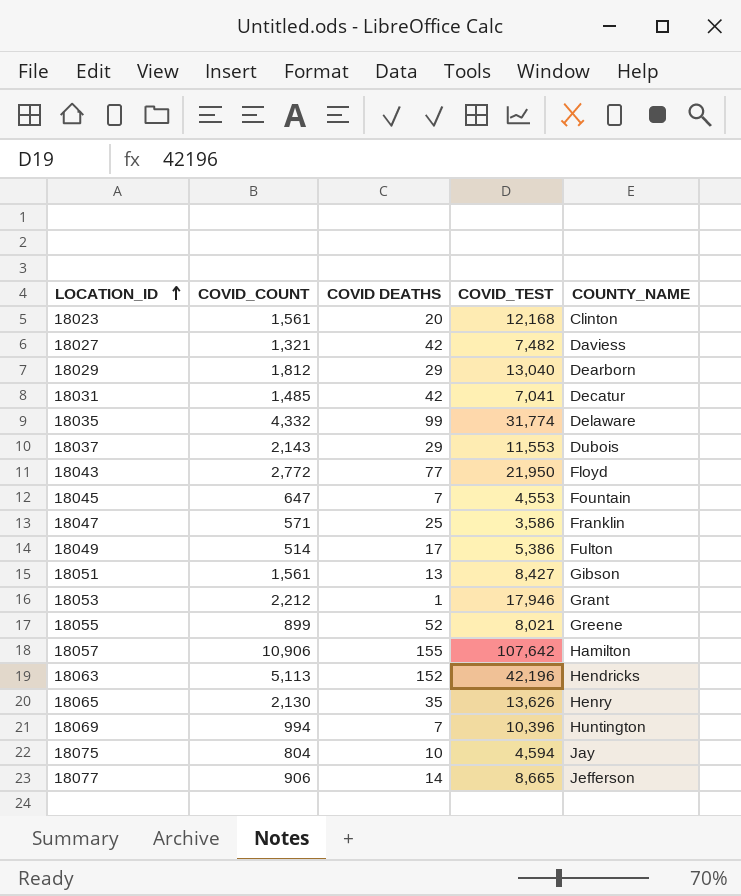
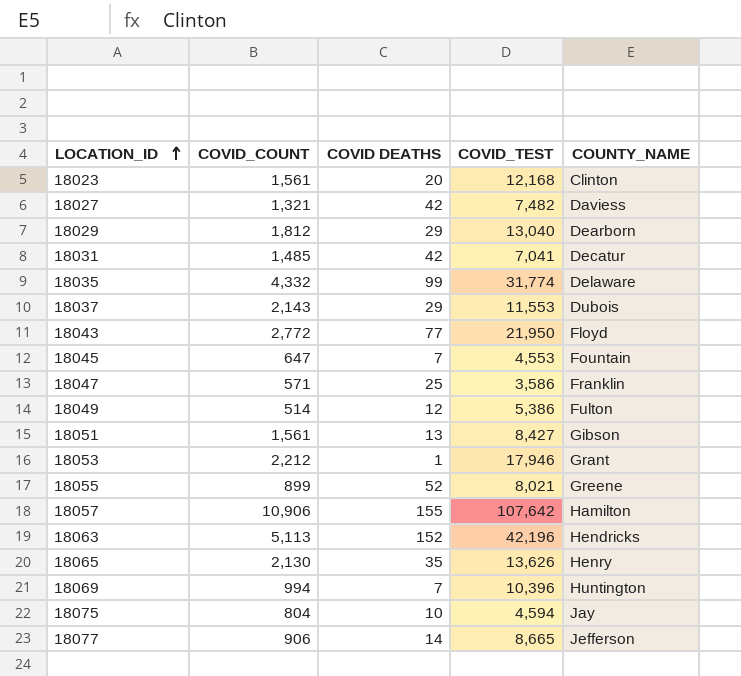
18049 | COVID DEATHS: 17 -> 12

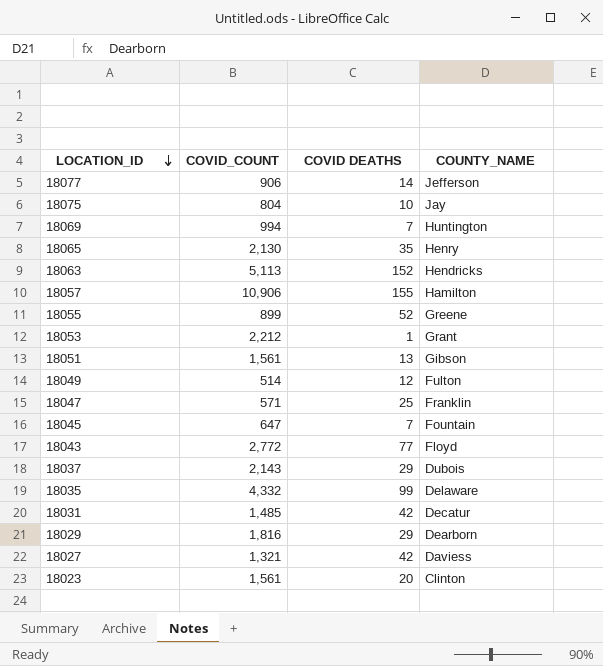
row order: LOCATION_ID ascending -> LOCATION_ID descending
column COVID_TEST | position: 4 -> none
18029 | COVID_COUNT: 1,812 -> 1,816

